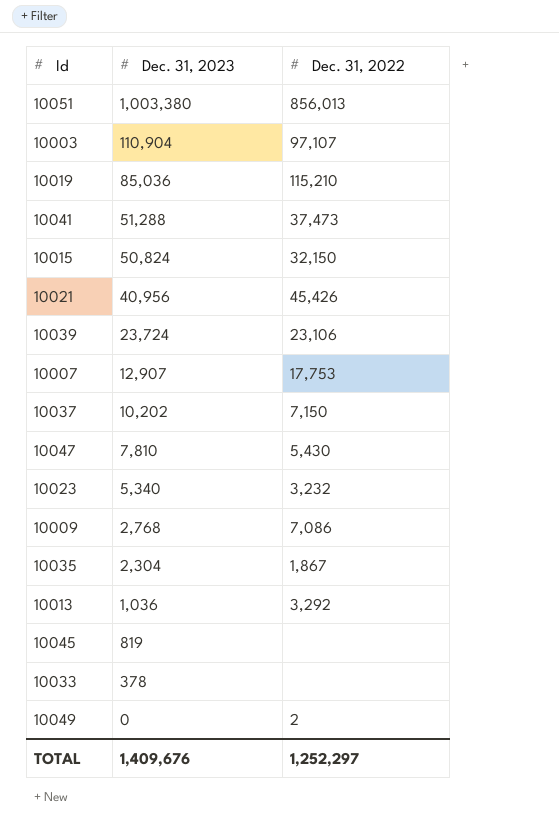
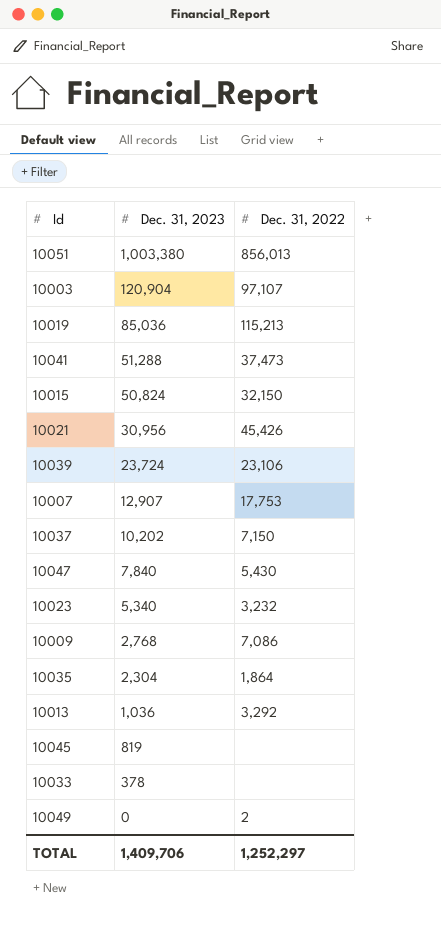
10003 | Dec. 31, 2023: 110,904 -> 120,904
10019 | Dec. 31, 2022: 115,210 -> 115,213
10021 | Dec. 31, 2023: 40,956 -> 30,956
10047 | Dec. 31, 2023: 7,810 -> 7,840
10035 | Dec. 31, 2022: 1,867 -> 1,864
TOTAL | Dec. 31, 2023: 1,409,676 -> 1,409,706

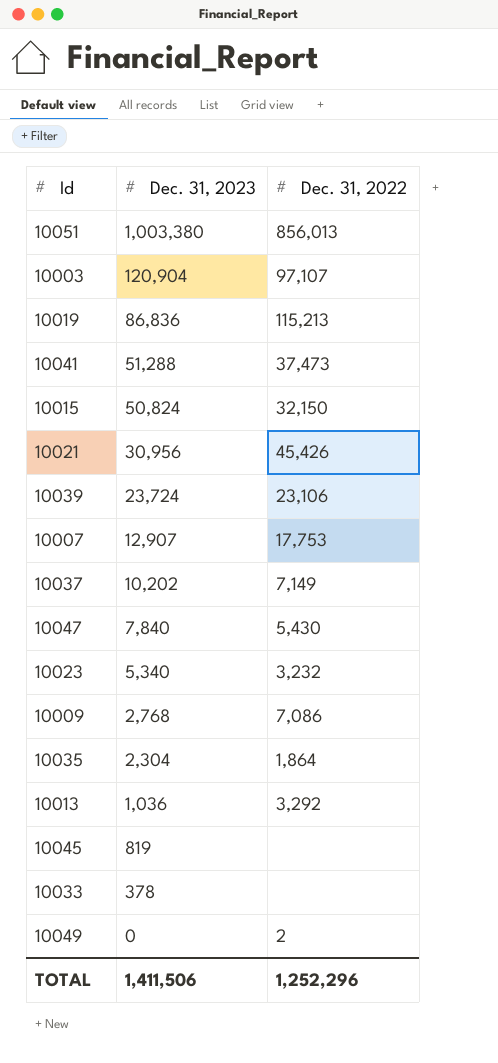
10019 | Dec. 31, 2023: 85,036 -> 86,836
10037 | Dec. 31, 2022: 7,150 -> 7,149
TOTAL | Dec. 31, 2023: 1,409,706 -> 1,411,506
TOTAL | Dec. 31, 2022: 1,252,297 -> 1,252,296

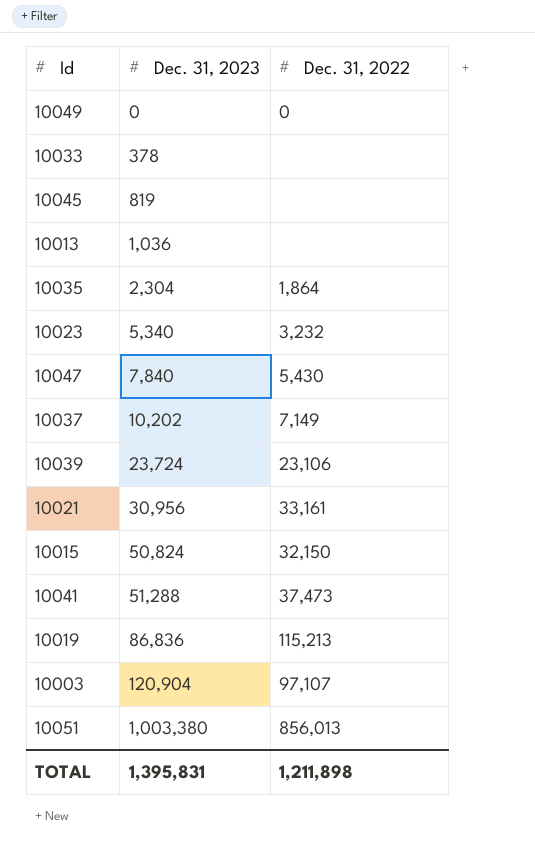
row order: Dec. 31, 2023 descending -> Dec. 31, 2023 ascending
row 10007: 12,907 | 17,753 -> none
row 10009: 2,768 | 7,086 -> none
10049 | Dec. 31, 2022: 2 -> 0
10013 | Dec. 31, 2022: 3,292 -> none
10021 | Dec. 31, 2022: 45,426 -> 33,161
TOTAL | Dec. 31, 2023: 1,411,506 -> 1,395,831
TOTAL | Dec. 31, 2022: 1,252,296 -> 1,211,898

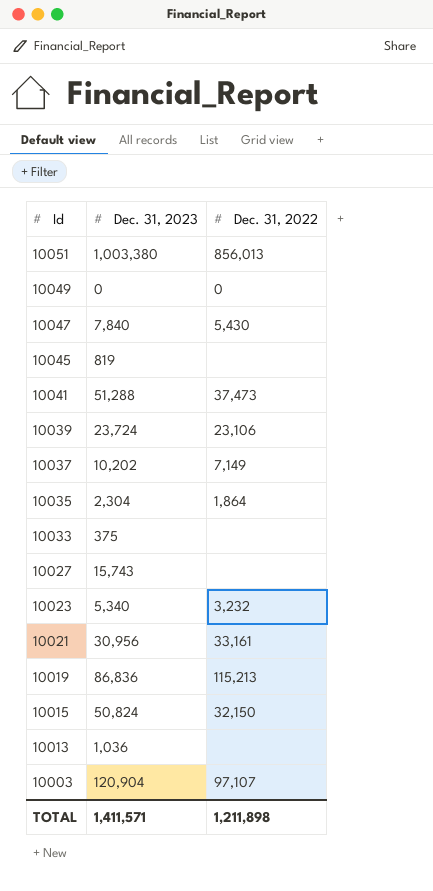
row order: Dec. 31, 2023 ascending -> Id descending
10033 | Dec. 31, 2023: 378 -> 375
row 10027: none -> 15,743 | none
TOTAL | Dec. 31, 2023: 1,395,831 -> 1,411,571

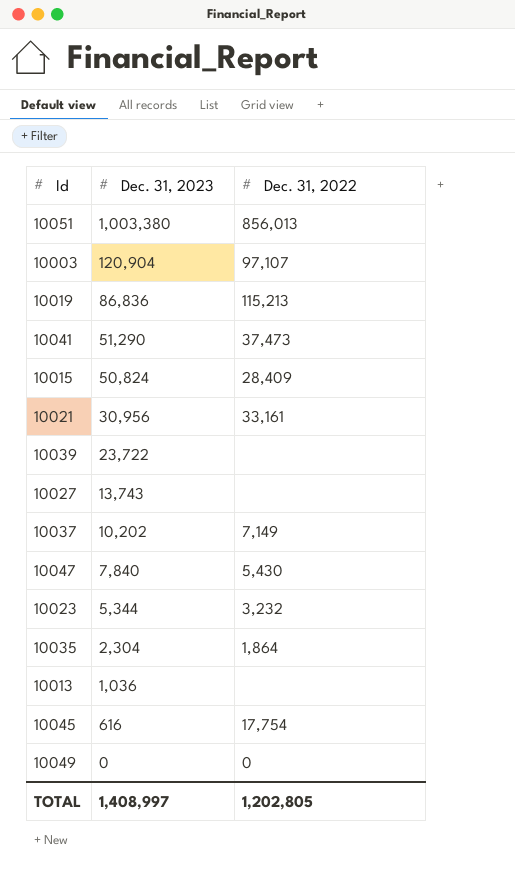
row order: Id descending -> Dec. 31, 2023 descending
row 10033: 375 | none -> none
10041 | Dec. 31, 2023: 51,288 -> 51,290
10015 | Dec. 31, 2022: 32,150 -> 28,409
10039 | Dec. 31, 2023: 23,724 -> 23,722
10039 | Dec. 31, 2022: 23,106 -> none
10027 | Dec. 31, 2023: 15,743 -> 13,743
10023 | Dec. 31, 2023: 5,340 -> 5,344
10045 | Dec. 31, 2023: 819 -> 616
10045 | Dec. 31, 2022: none -> 17,754
TOTAL | Dec. 31, 2023: 1,411,571 -> 1,408,997
TOTAL | Dec. 31, 2022: 1,211,898 -> 1,202,805

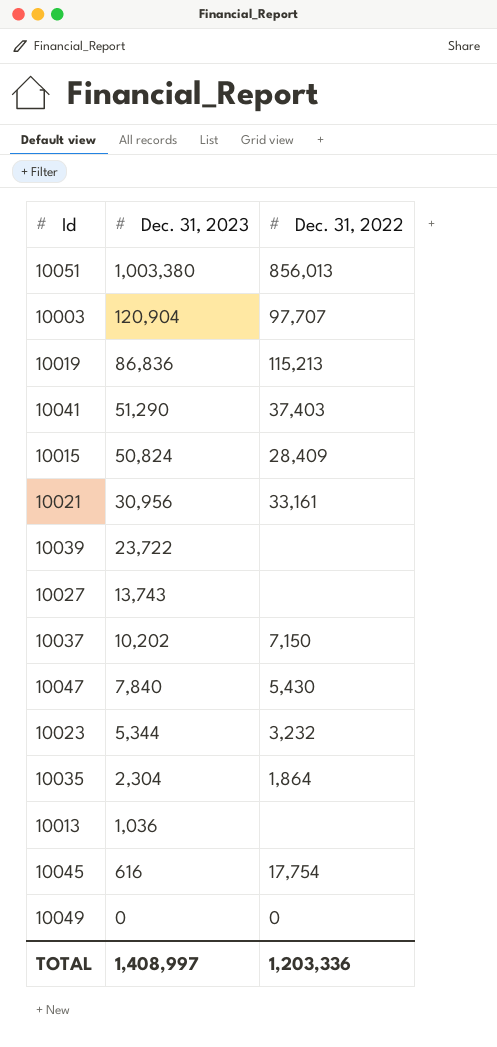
10003 | Dec. 31, 2022: 97,107 -> 97,707
10041 | Dec. 31, 2022: 37,473 -> 37,403
10037 | Dec. 31, 2022: 7,149 -> 7,150
TOTAL | Dec. 31, 2022: 1,202,805 -> 1,203,336

